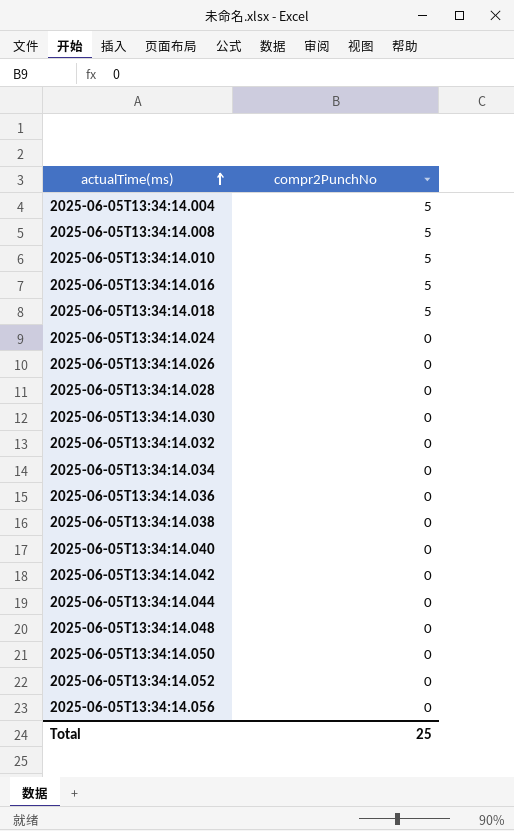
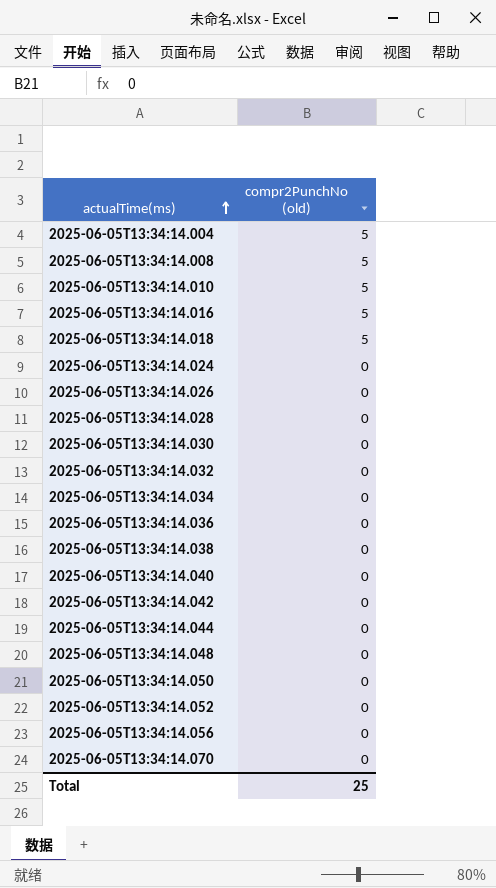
column name: compr2PunchNo -> compr2PunchNo (old)
row 2025-06-05T13:34:14.070: none -> 0

